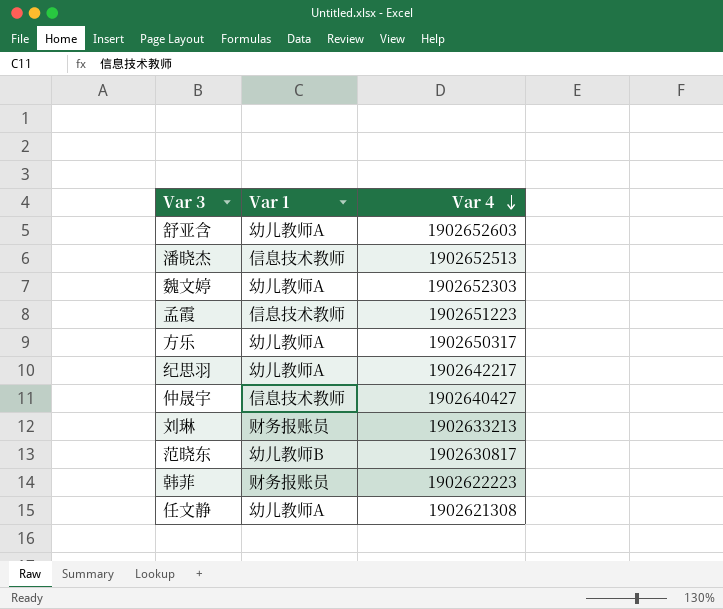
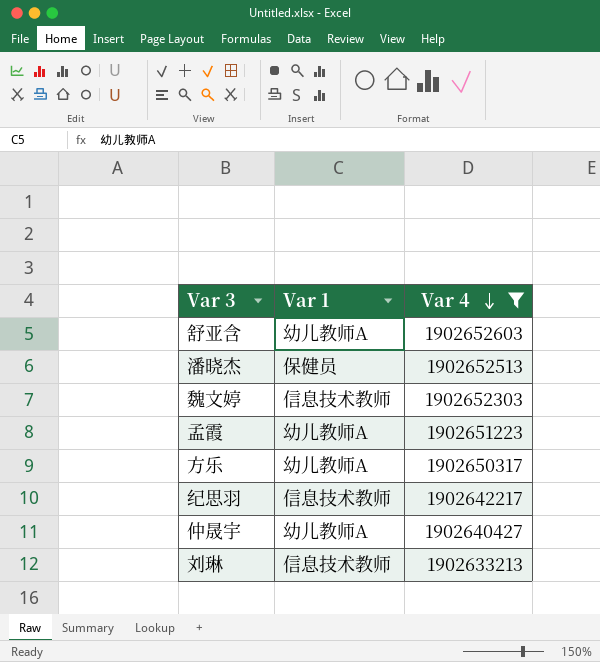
filter: none -> Var 4 >= 1902633213
潘晓杰 | Var 1: 信息技术教师 -> 保健员
魏文婷 | Var 1: 幼儿教师A -> 信息技术教师
孟霞 | Var 1: 信息技术教师 -> 幼儿教师A
纪思羽 | Var 1: 幼儿教师A -> 信息技术教师
仲晟宇 | Var 1: 信息技术教师 -> 幼儿教师A
刘琳 | Var 1: 财务报账员 -> 信息技术教师

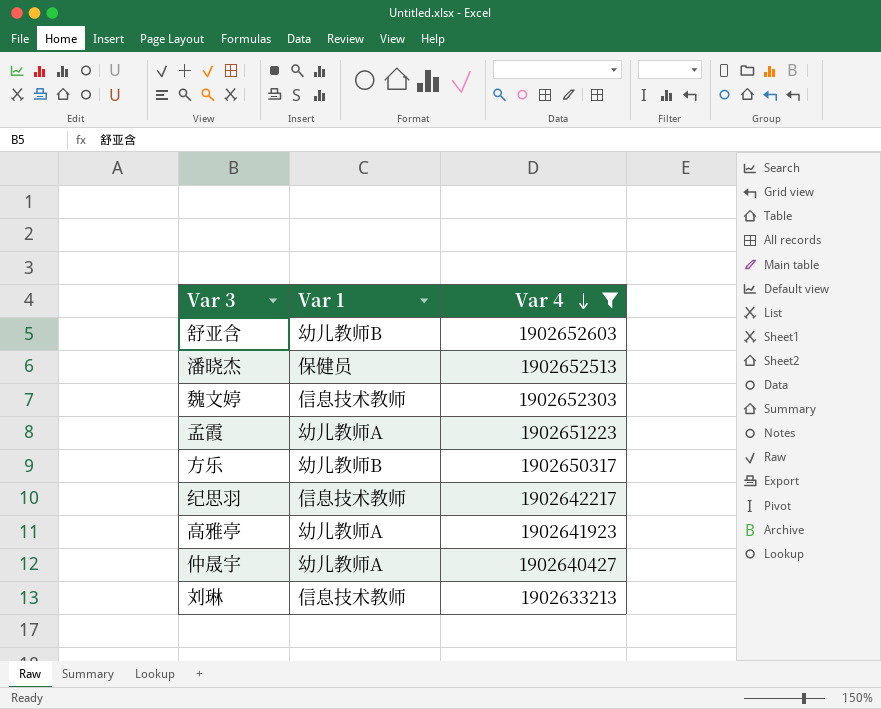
舒亚含 | Var 1: 幼儿教师A -> 幼儿教师B
方乐 | Var 1: 幼儿教师A -> 幼儿教师B
row 高雅亭: none -> 幼儿教师A | 1902641923

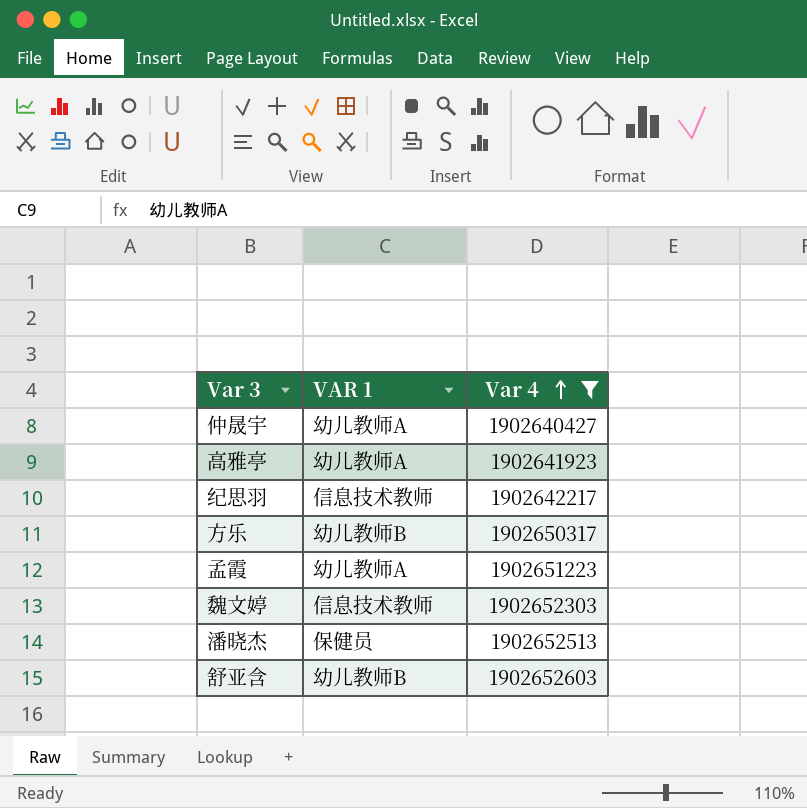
row order: Var 4 descending -> Var 4 ascending
column name: Var 1 -> VAR 1
row 刘琳: 信息技术教师 | 1902633213 -> none

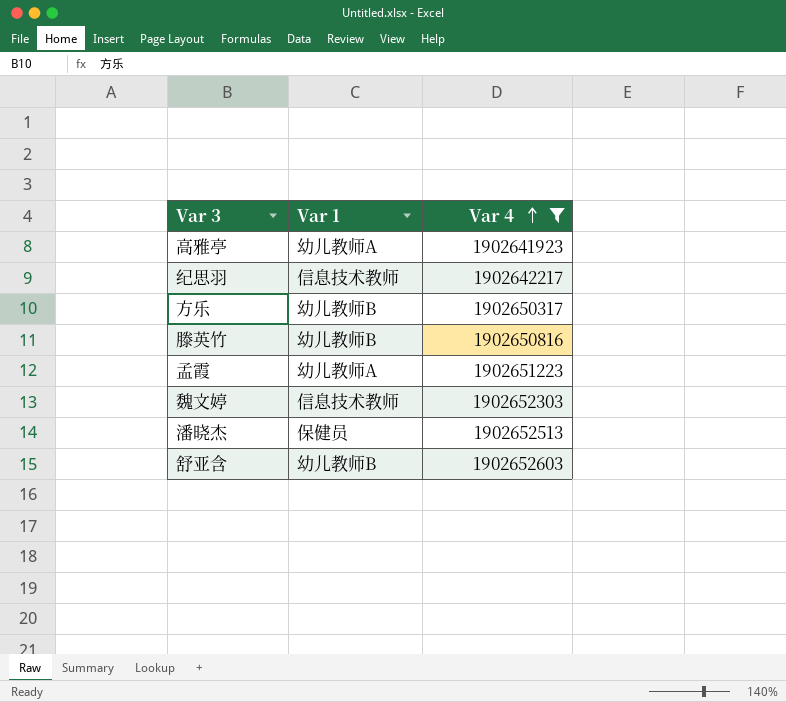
column name: VAR 1 -> Var 1
row 仲晟宇: 幼儿教师A | 1902640427 -> none
row 滕英竹: none -> 幼儿教师B | 1902650816

